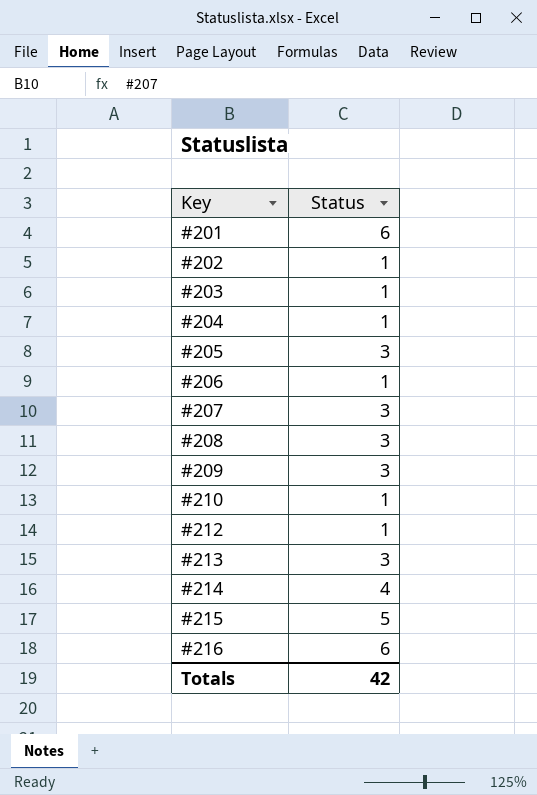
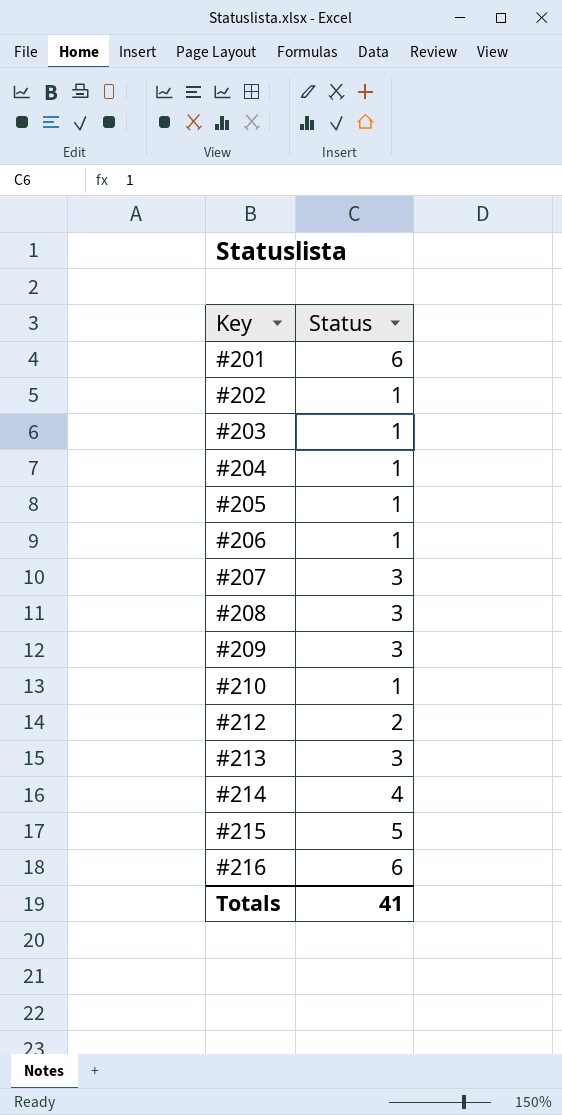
#205 | Status: 3 -> 1
#212 | Status: 1 -> 2
Totals | Status: 42 -> 41

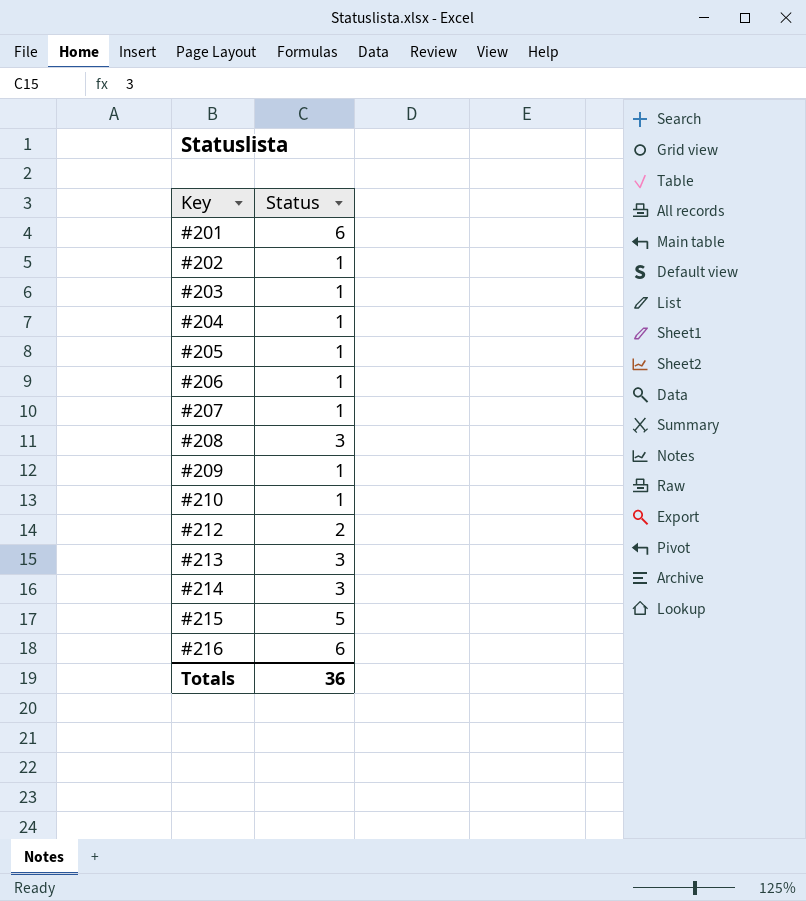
#207 | Status: 3 -> 1
#209 | Status: 3 -> 1
#214 | Status: 4 -> 3
Totals | Status: 41 -> 36

